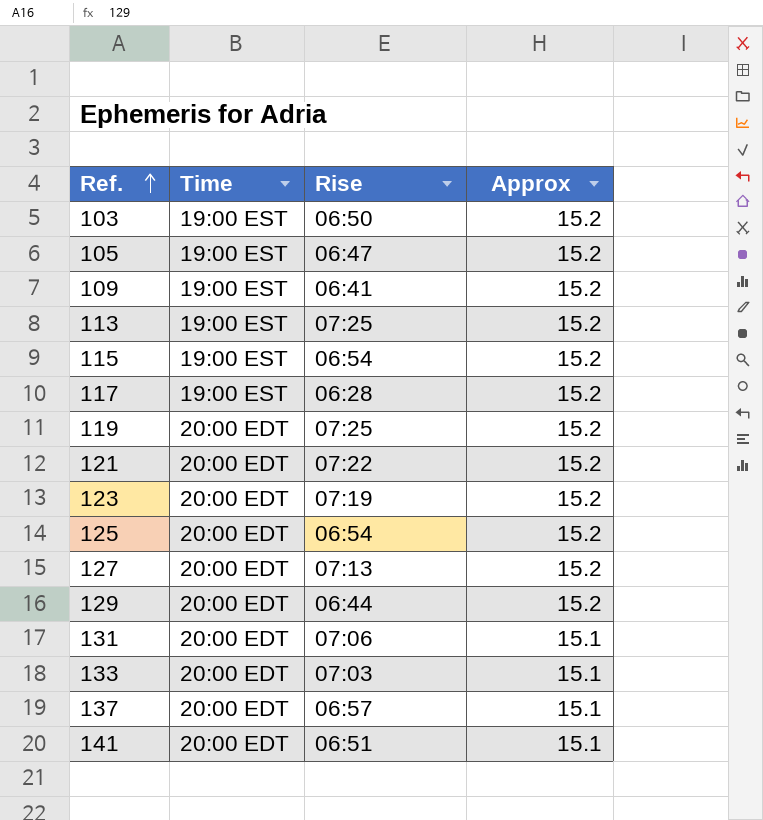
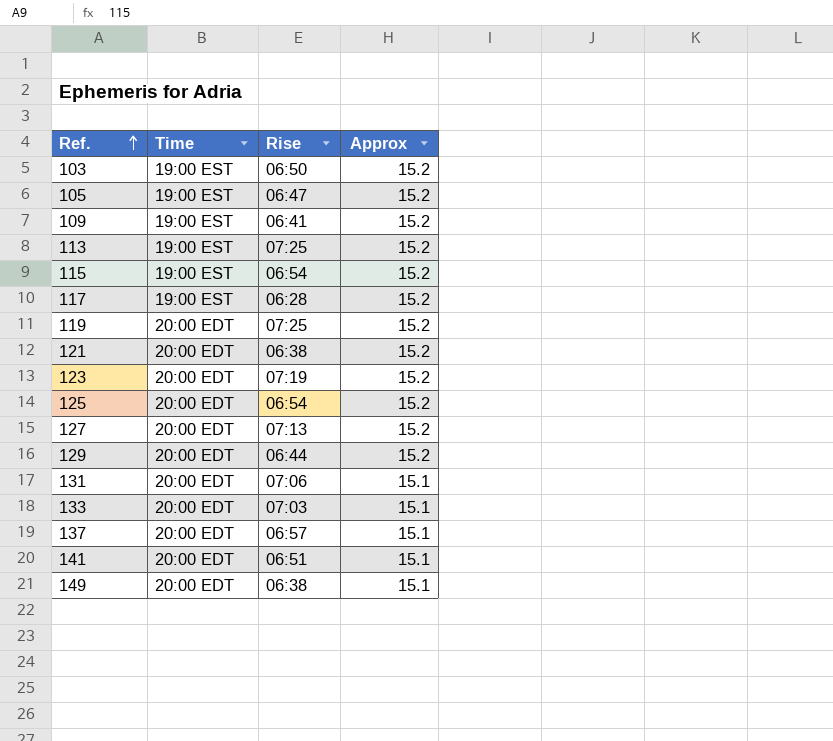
121 | Rise: 07:22 -> 06:38
row 149: none -> 20:00 EDT | 06:38 | 15.1

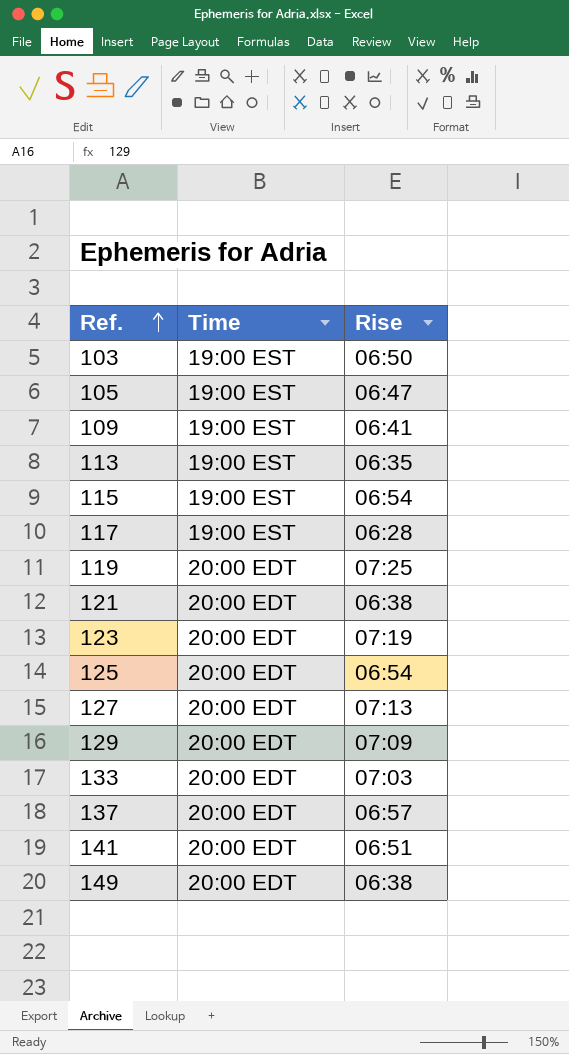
column Approx | position: 4 -> none
row 131: 20:00 EDT | 07:06 | 15.1 -> none
113 | Rise: 07:25 -> 06:35
129 | Rise: 06:44 -> 07:09

